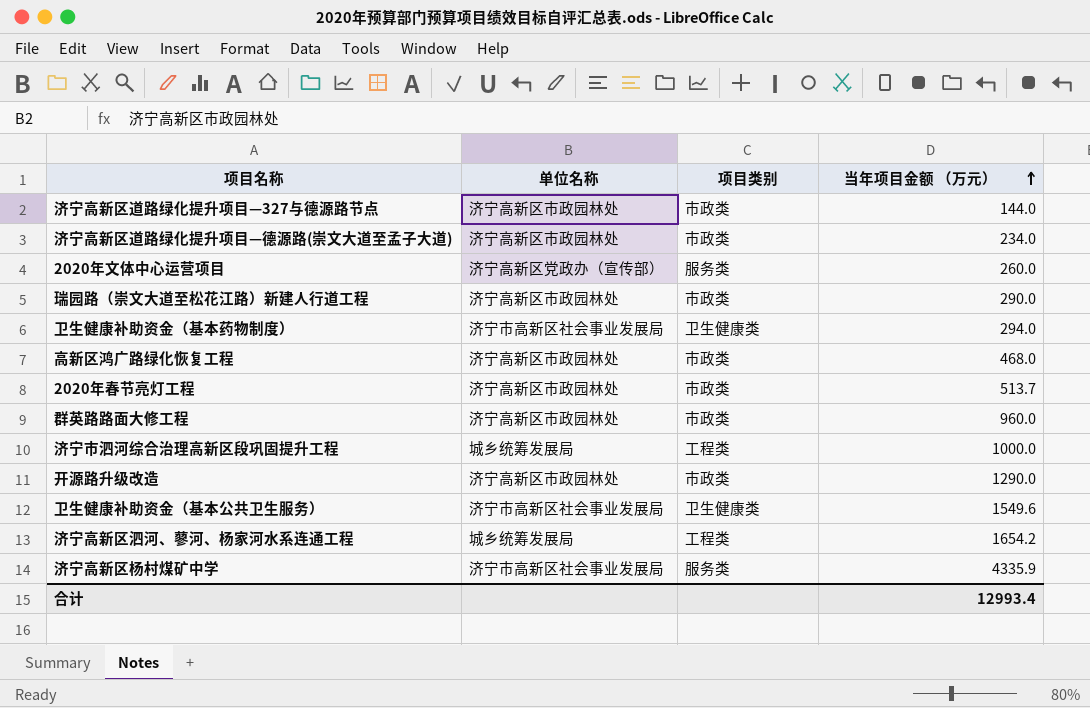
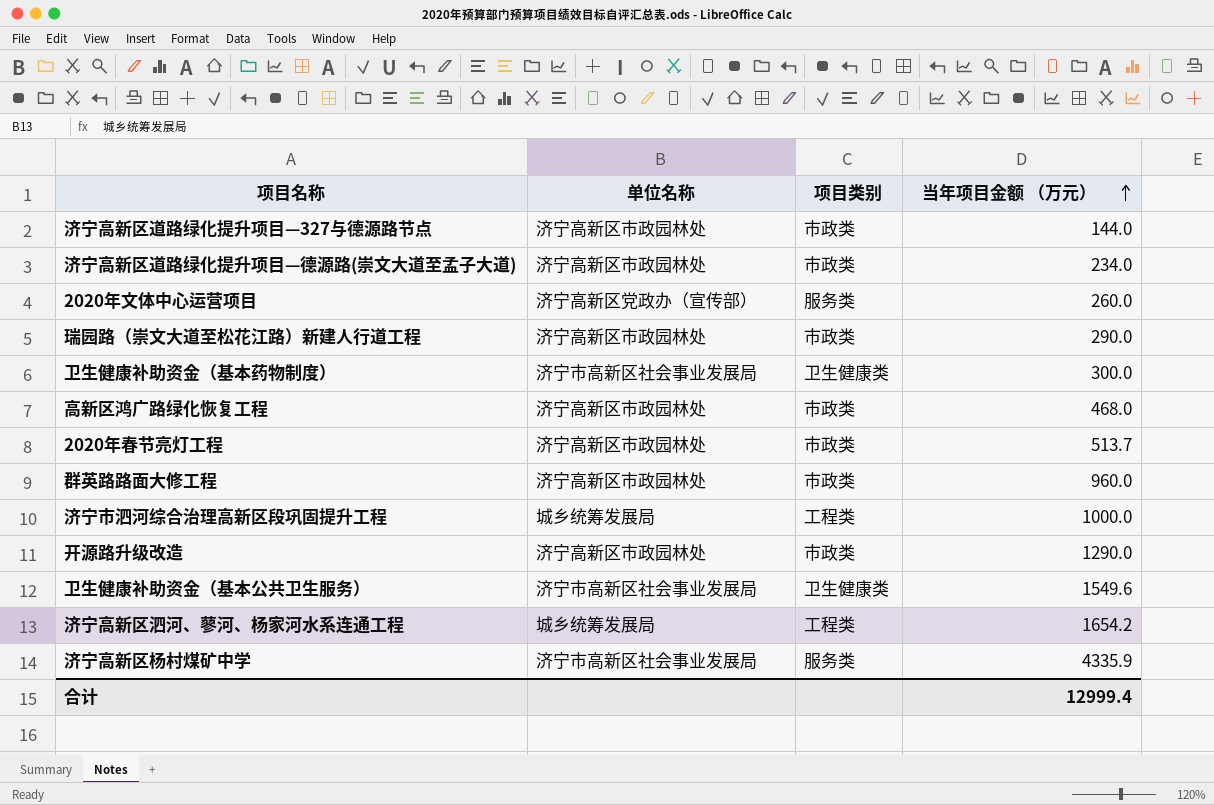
卫生健康补助资金（基本药物制度） | 当年项目金额 （万元）: 294.0 -> 300.0
合计 | 当年项目金额 （万元）: 12993.4 -> 12999.4

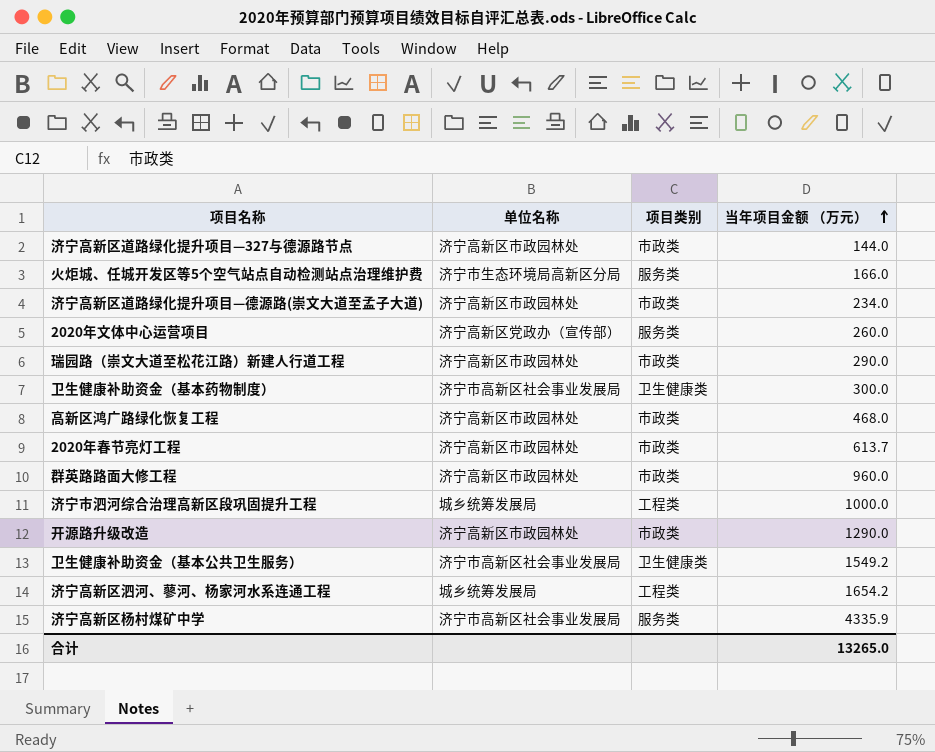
row 火炬城、任城开发区等5个空气站点自动检测站点治理维护费: none -> 济宁市生态环境局高新区分局 | 服务类 | 166.0
2020年春节亮灯工程 | 当年项目金额 （万元）: 513.7 -> 613.7
卫生健康补助资金（基本公共卫生服务） | 当年项目金额 （万元）: 1549.6 -> 1549.2
合计 | 当年项目金额 （万元）: 12999.4 -> 13265.0

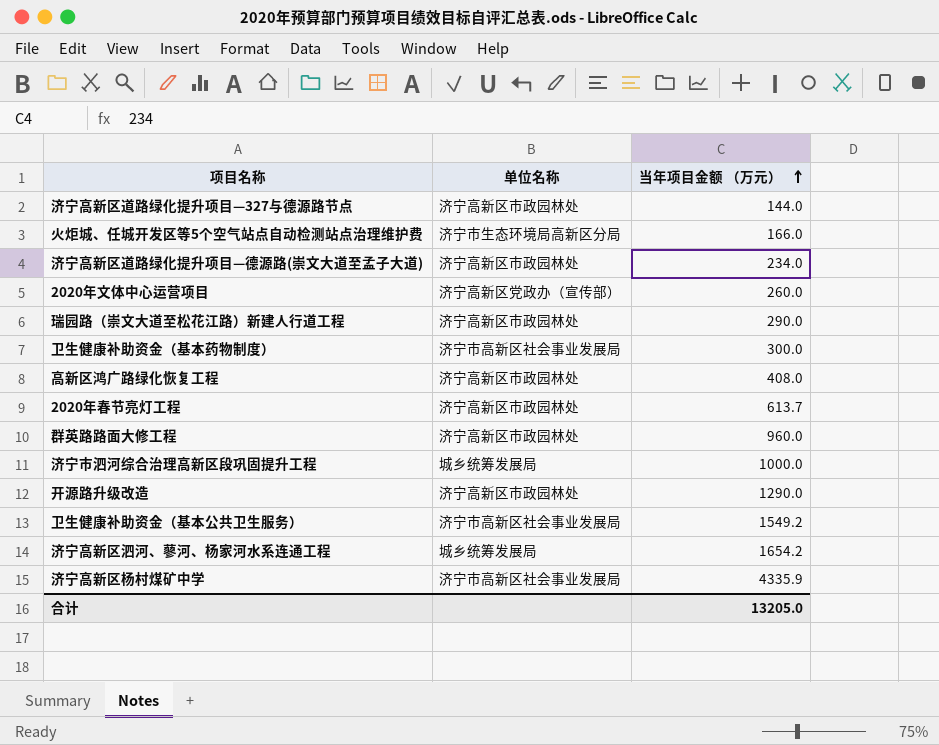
column 项目类别 | position: 3 -> none
高新区鸿广路绿化恢复工程 | 当年项目金额 （万元）: 468.0 -> 408.0
合计 | 当年项目金额 （万元）: 13265.0 -> 13205.0

